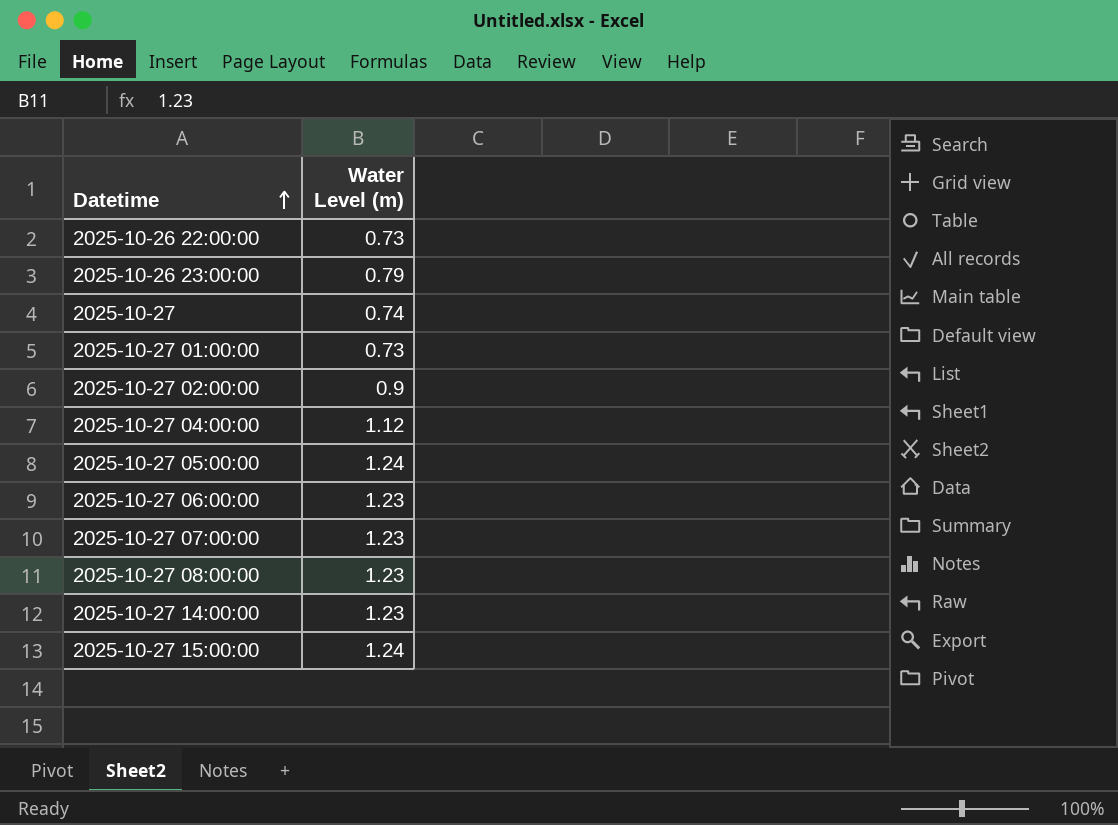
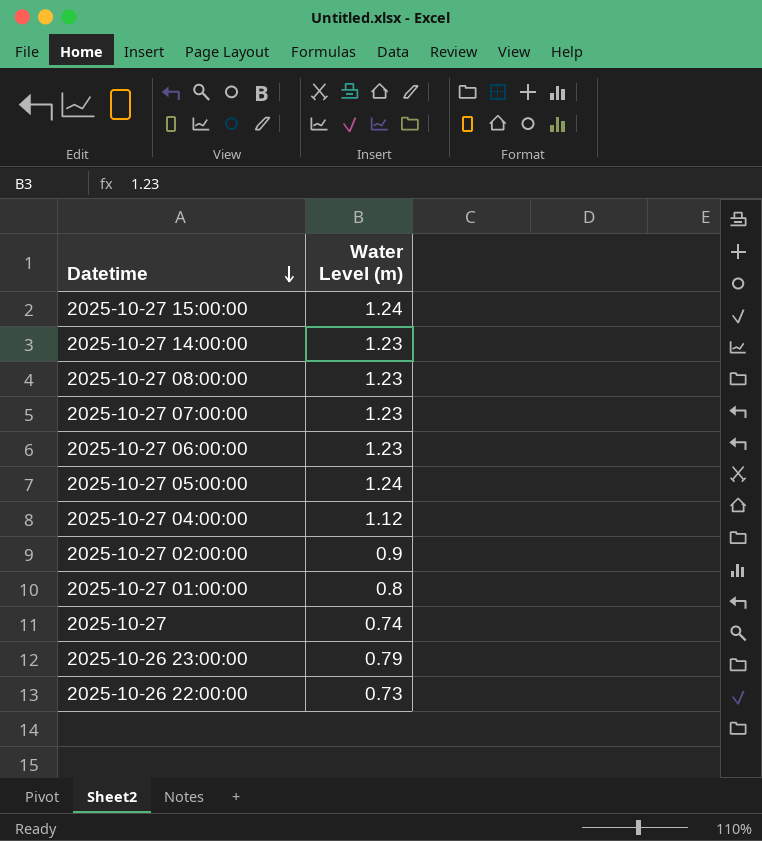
row order: Datetime ascending -> Datetime descending
2025-10-27 01:00:00 | Water Level (m): 0.73 -> 0.8

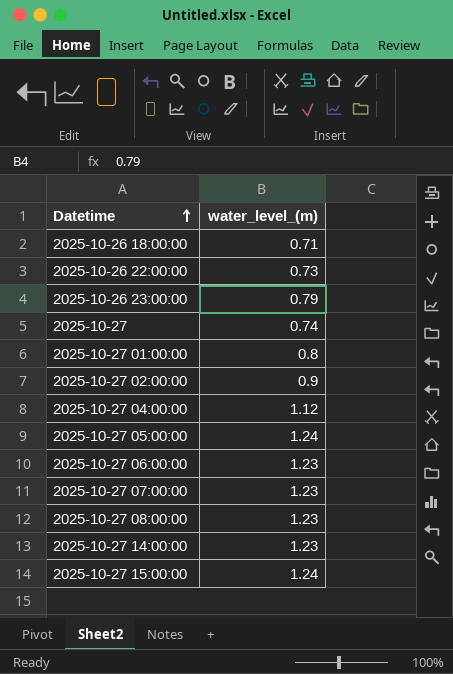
row order: Datetime descending -> Datetime ascending
column name: Water Level (m) -> water_level_(m)
row 2025-10-26 18:00:00: none -> 0.71

